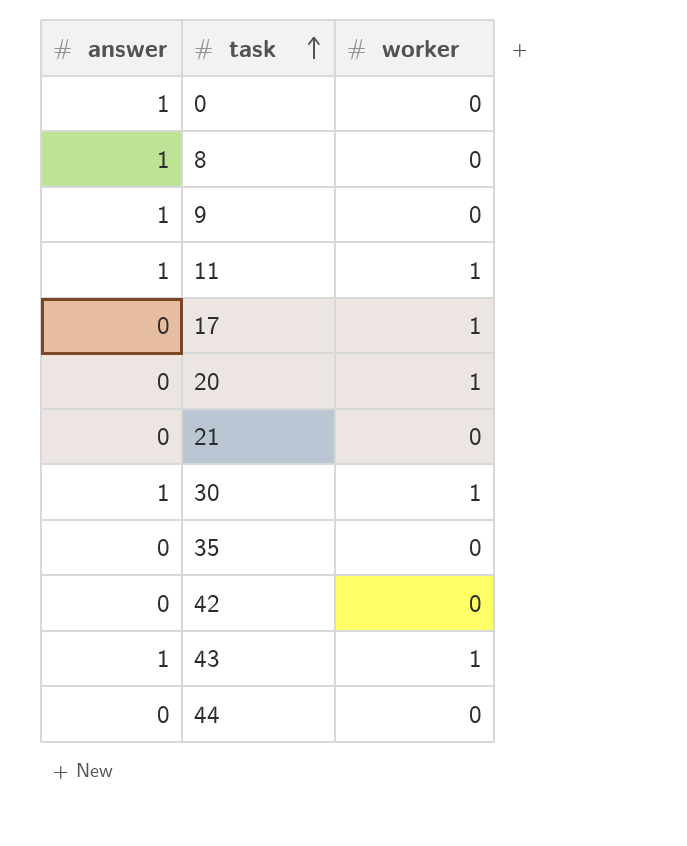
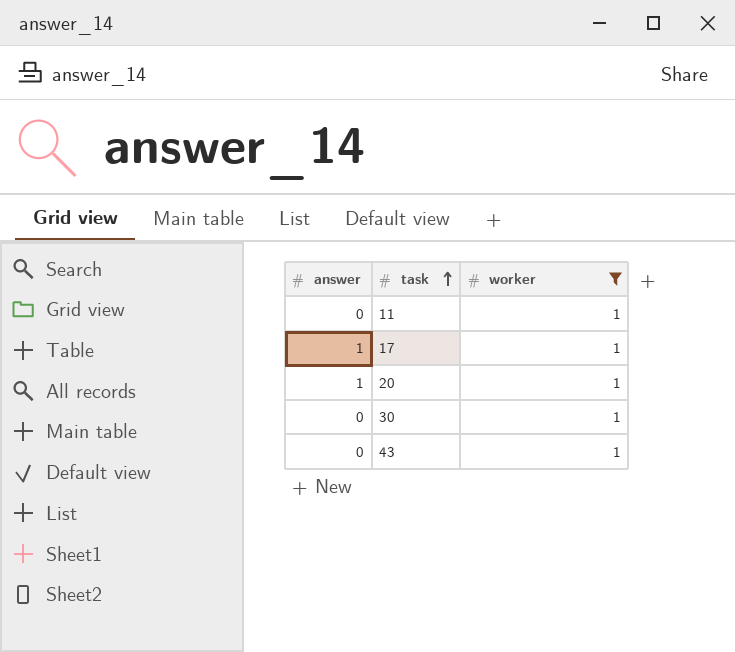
filter: none -> worker = 1
11 | answer: 1 -> 0
17 | answer: 0 -> 1
20 | answer: 0 -> 1
30 | answer: 1 -> 0
43 | answer: 1 -> 0

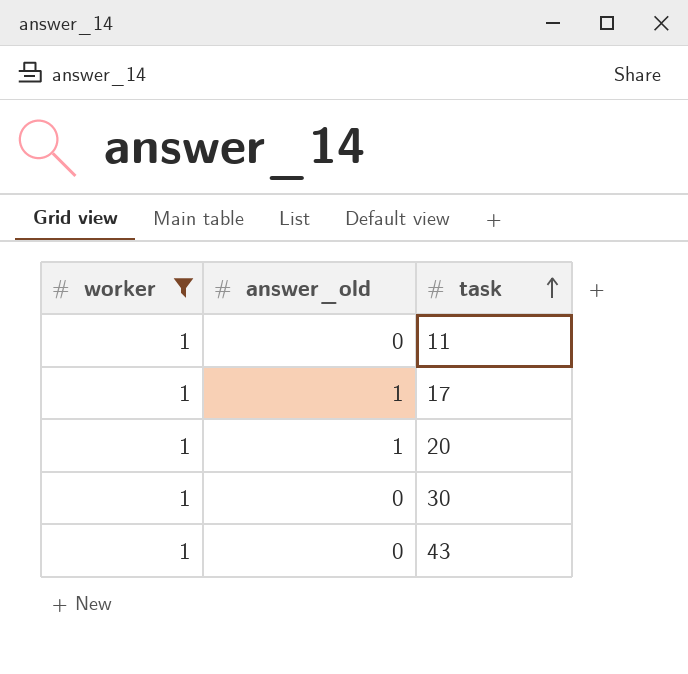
column worker | position: 3 -> 1
column name: answer -> answer_old

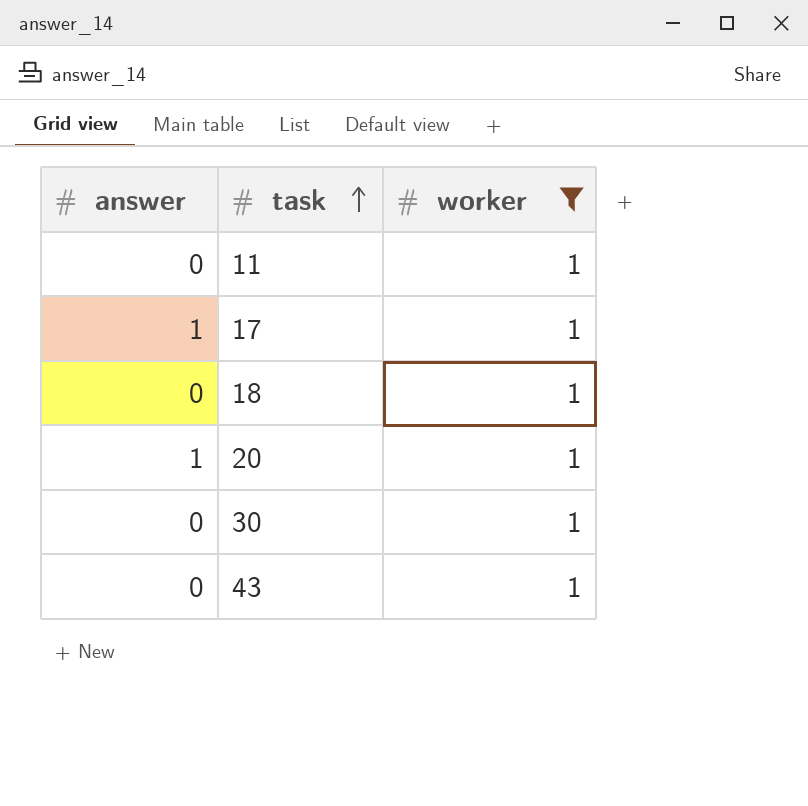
column name: answer_old -> answer
column worker | position: 1 -> 3
row 18: none -> 0 | 1

